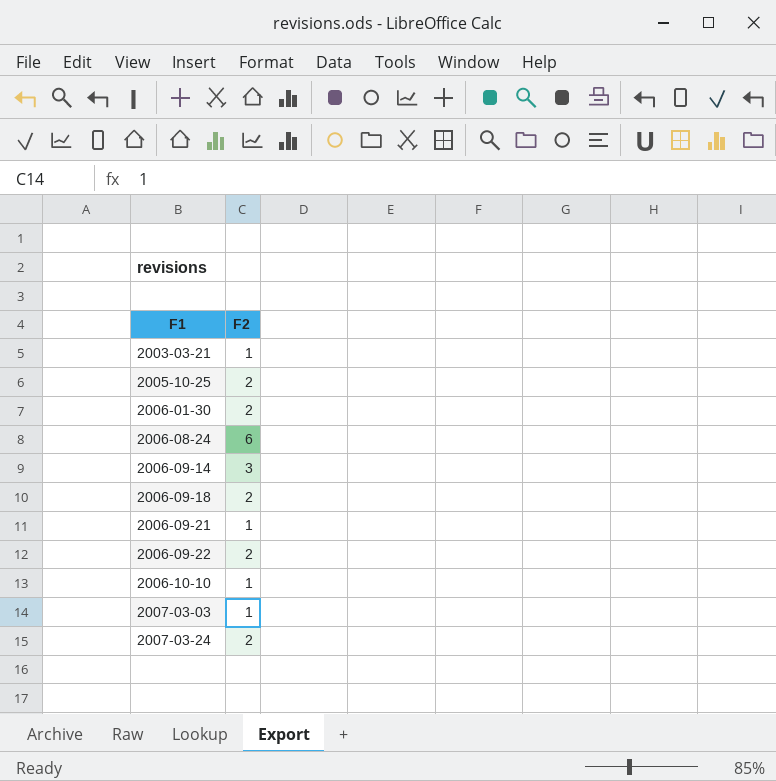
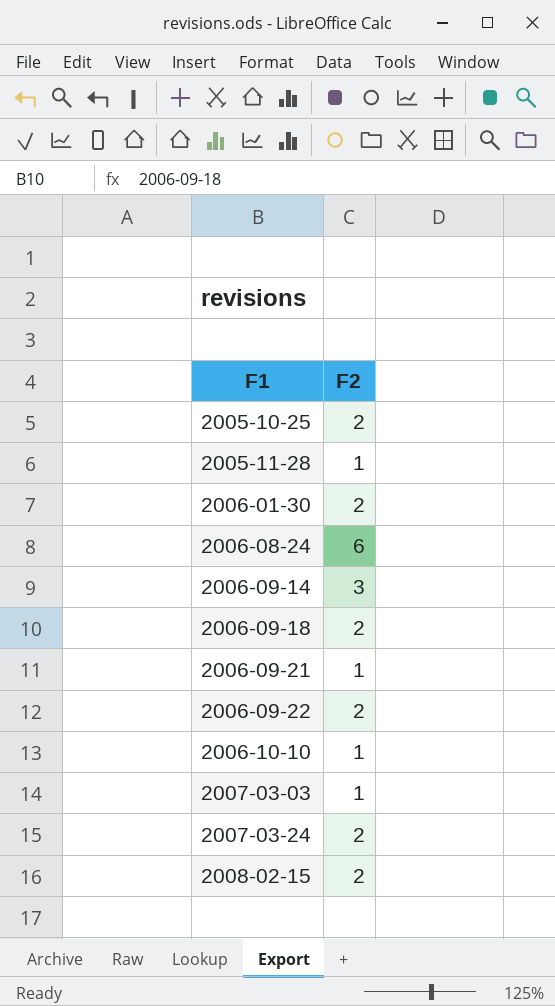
row 2003-03-21: 1 -> none
row 2005-11-28: none -> 1
row 2008-02-15: none -> 2

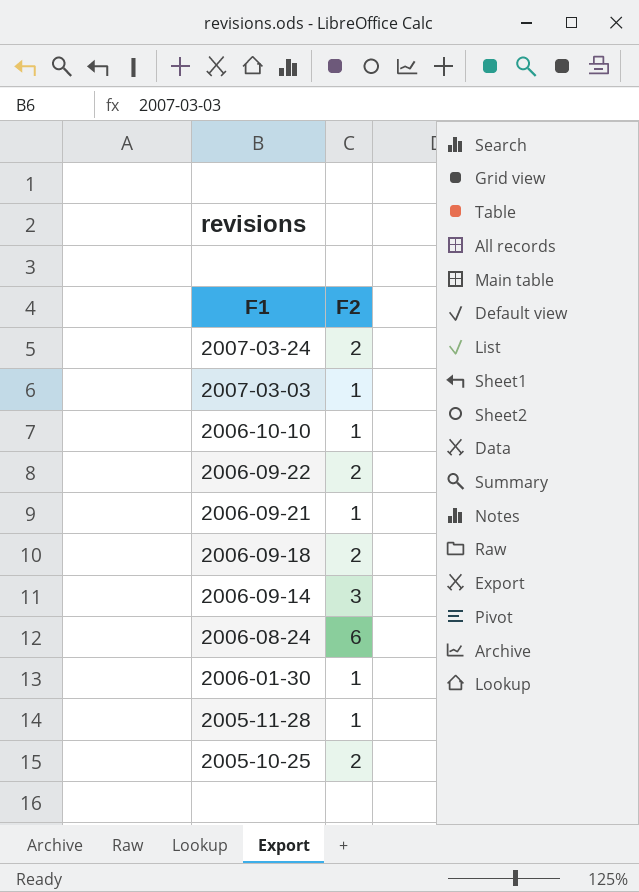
row order: F1 ascending -> F1 descending
row 2008-02-15: 2 -> none
2006-01-30 | F2: 2 -> 1

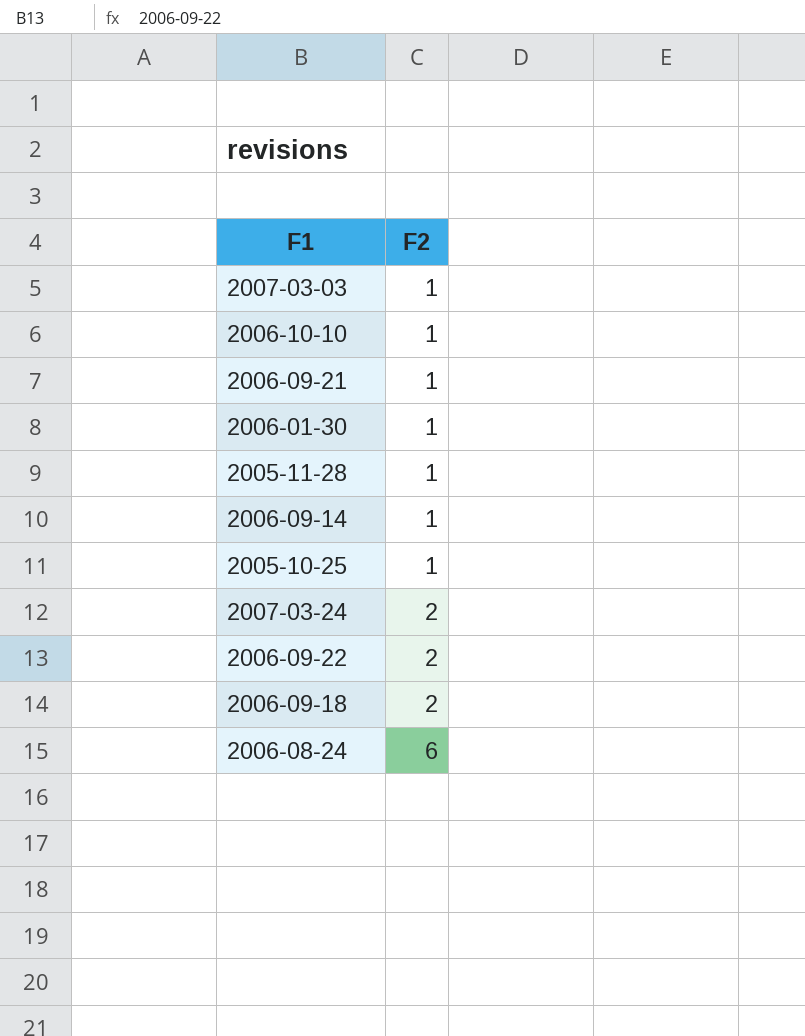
row order: F1 descending -> F2 ascending
2006-09-14 | F2: 3 -> 1
2005-10-25 | F2: 2 -> 1

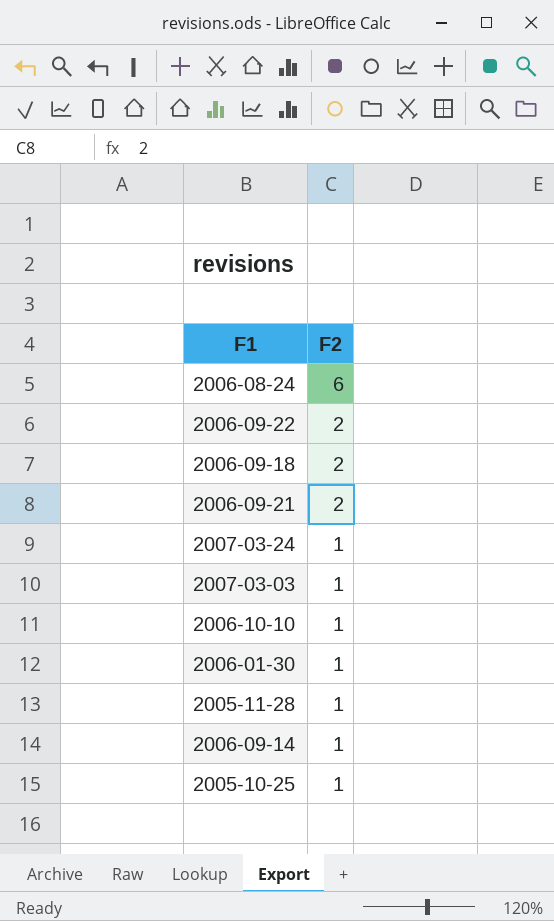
row order: F2 ascending -> F2 descending
2006-09-21 | F2: 1 -> 2
2007-03-24 | F2: 2 -> 1

